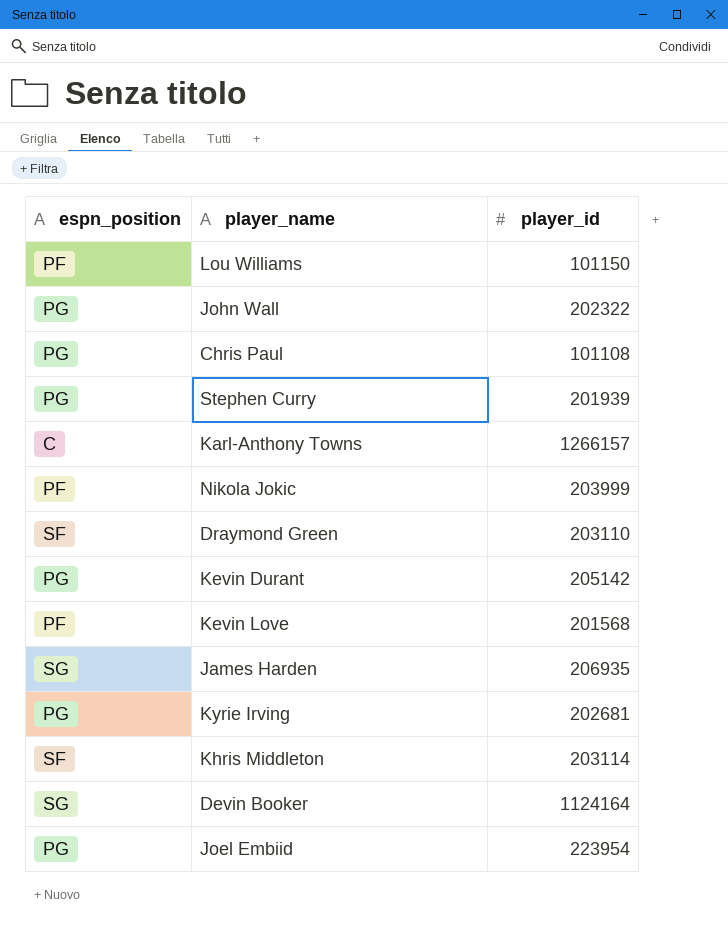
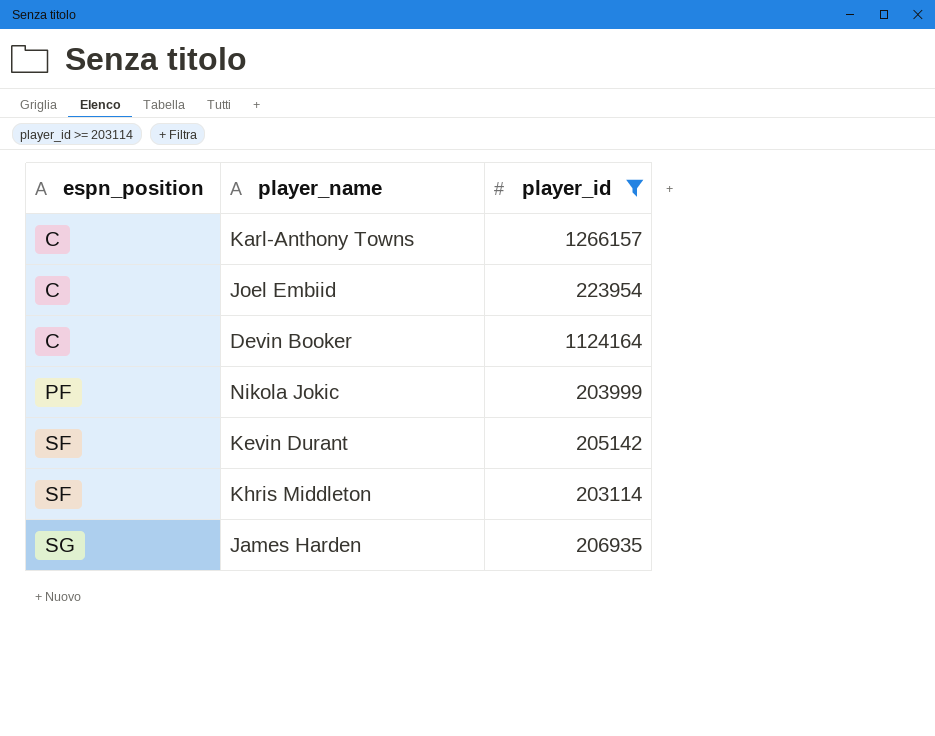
filter: none -> player_id >= 203114
row order: none -> espn_position ascending
Joel Embiid | espn_position: PG -> C
Devin Booker | espn_position: SG -> C
Kevin Durant | espn_position: PG -> SF

